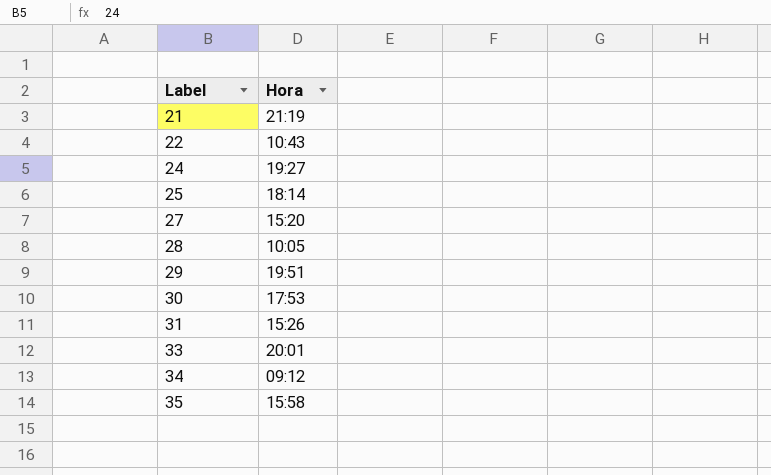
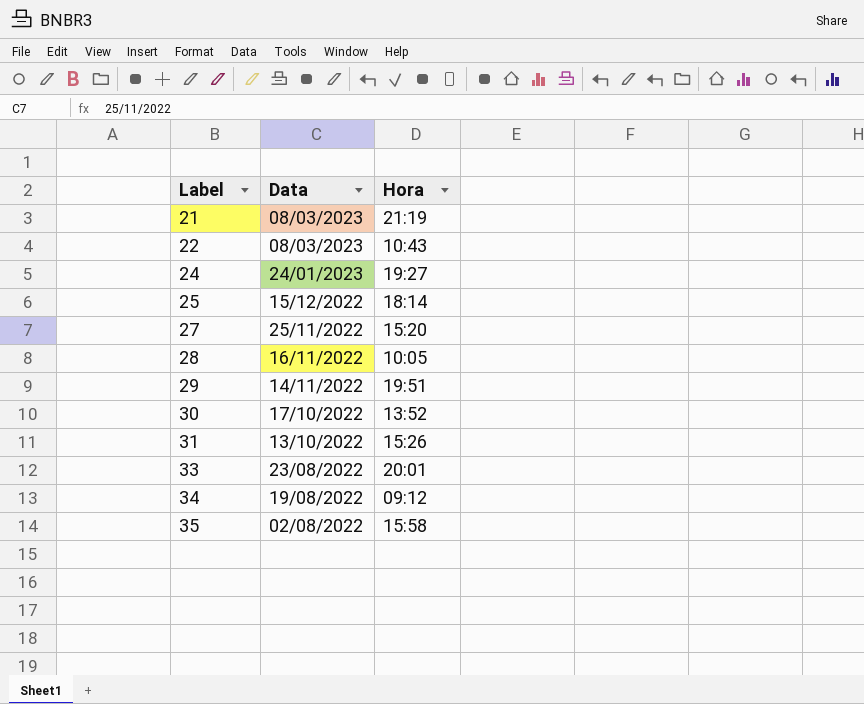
column Data | position: none -> 2
30 | Hora: 17:53 -> 13:52

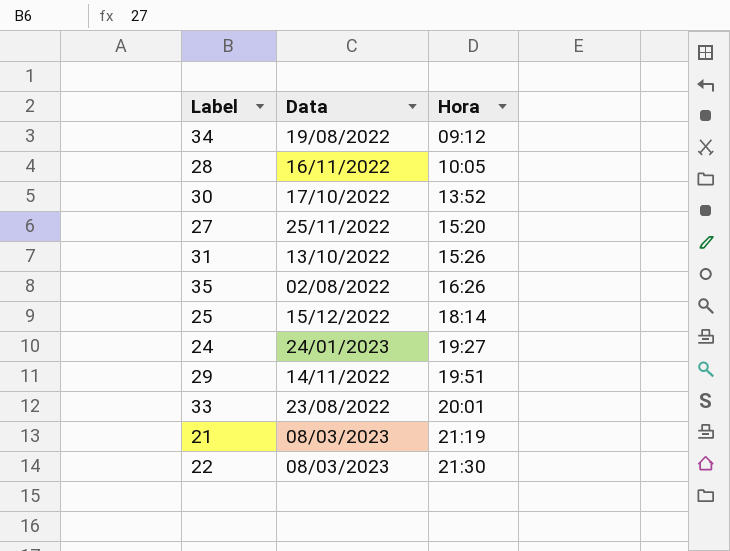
row order: Label ascending -> Hora ascending
35 | Hora: 15:58 -> 16:26
22 | Hora: 10:43 -> 21:30

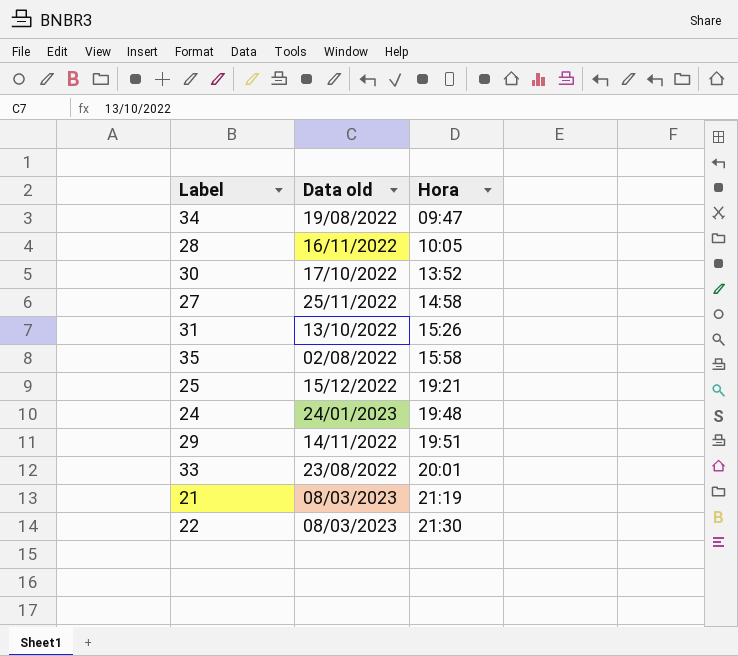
column name: Data -> Data old
34 | Hora: 09:12 -> 09:47
27 | Hora: 15:20 -> 14:58
35 | Hora: 16:26 -> 15:58
25 | Hora: 18:14 -> 19:21
24 | Hora: 19:27 -> 19:48

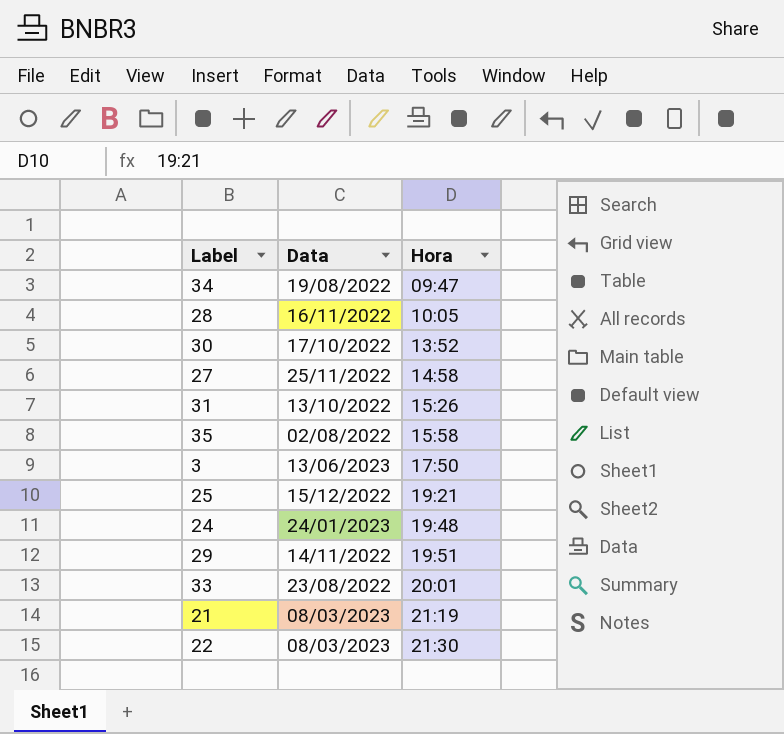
column name: Data old -> Data
row 3: none -> 13/06/2023 | 17:50

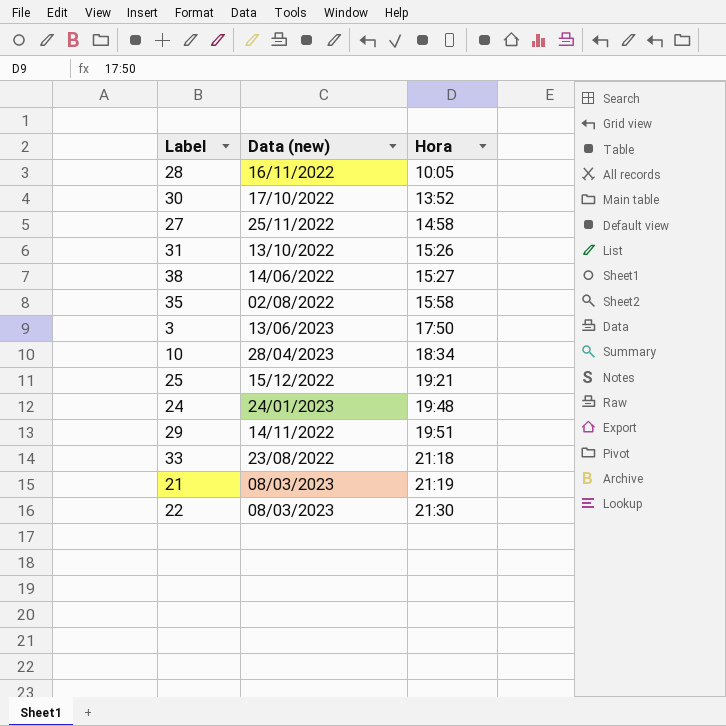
column name: Data -> Data (new)
row 34: 19/08/2022 | 09:47 -> none
row 38: none -> 14/06/2022 | 15:27
row 10: none -> 28/04/2023 | 18:34
33 | Hora: 20:01 -> 21:18

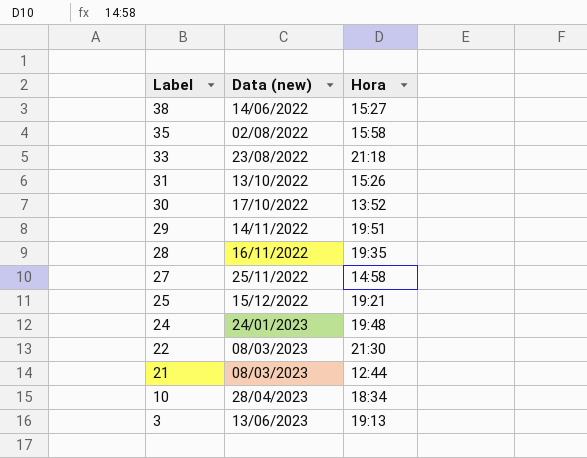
row order: Hora ascending -> Label descending
28 | Hora: 10:05 -> 19:35
21 | Hora: 21:19 -> 12:44
3 | Hora: 17:50 -> 19:13

